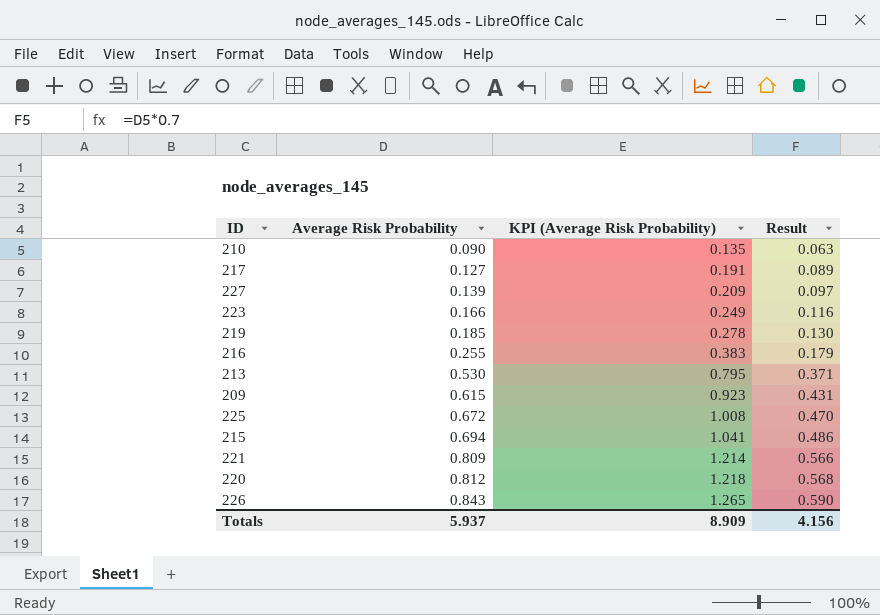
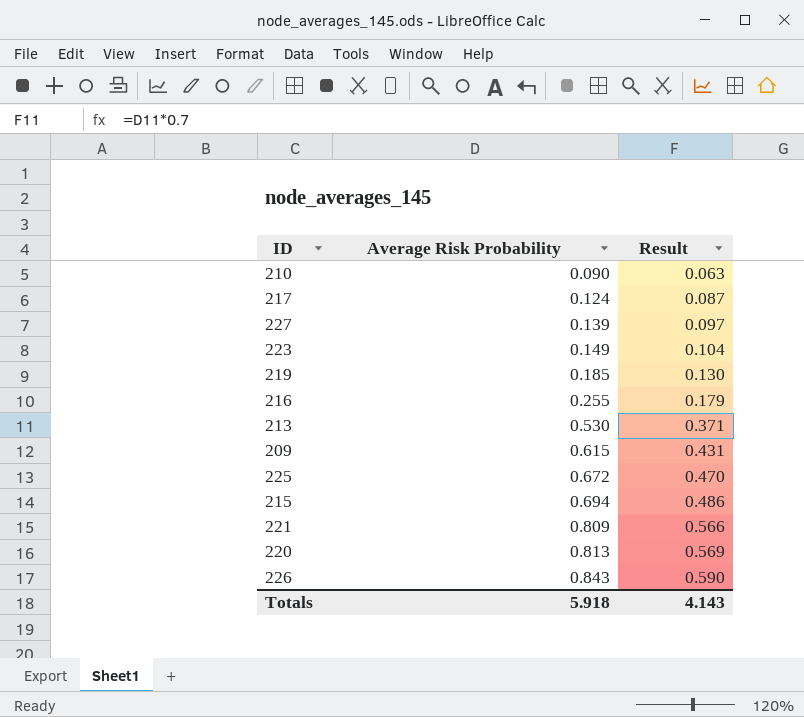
column KPI (Average Risk Probability) | formula: [Average Risk Probability] * 1.5 -> none
217 | Average Risk Probability: 0.127 -> 0.124
217 | Result: 0.089 -> 0.087
223 | Average Risk Probability: 0.166 -> 0.149
223 | Result: 0.116 -> 0.104
220 | Average Risk Probability: 0.812 -> 0.813
220 | Result: 0.568 -> 0.569
Totals | Average Risk Probability: 5.937 -> 5.918
Totals | Result: 4.156 -> 4.143

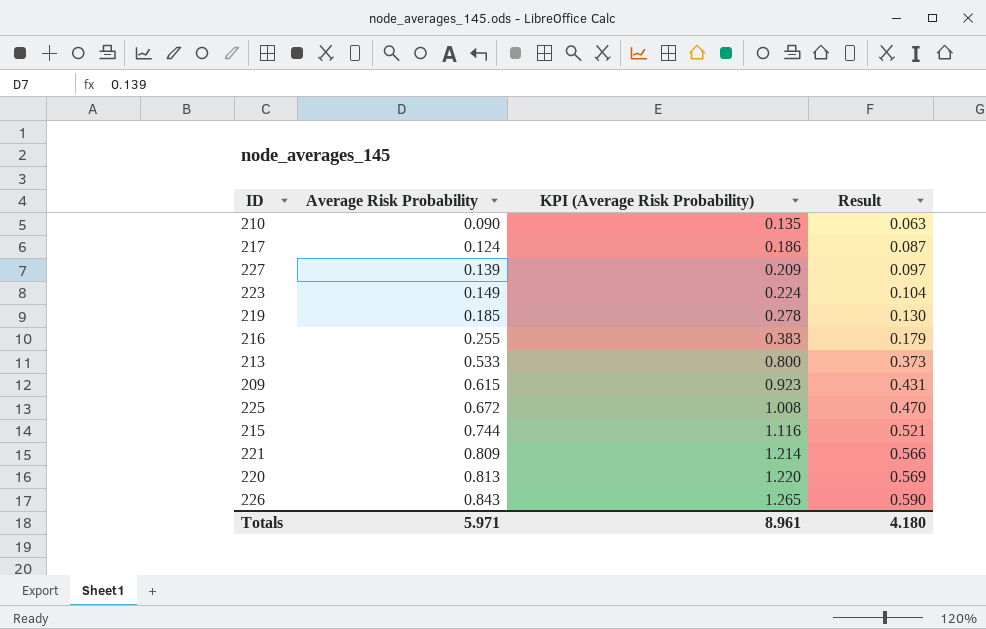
column KPI (Average Risk Probability) | formula: none -> [Average Risk Probability] * 1.5
213 | Average Risk Probability: 0.530 -> 0.533
213 | Result: 0.371 -> 0.373
215 | Average Risk Probability: 0.694 -> 0.744
215 | Result: 0.486 -> 0.521
Totals | Average Risk Probability: 5.918 -> 5.971
Totals | Result: 4.143 -> 4.180

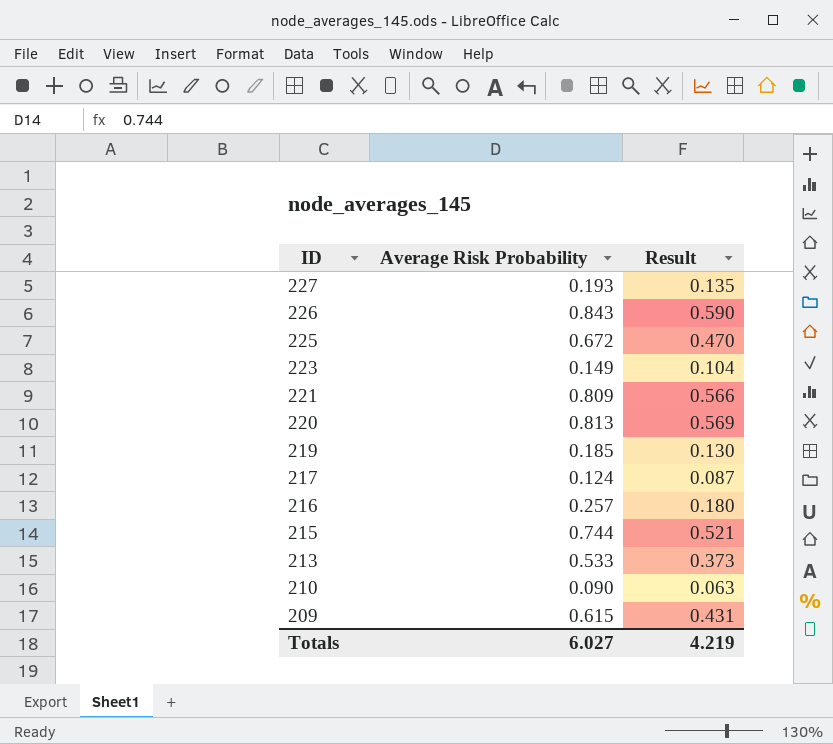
row order: Average Risk Probability ascending -> ID descending
column KPI (Average Risk Probability) | formula: [Average Risk Probability] * 1.5 -> none
227 | Average Risk Probability: 0.139 -> 0.193
227 | Result: 0.097 -> 0.135
216 | Average Risk Probability: 0.255 -> 0.257
216 | Result: 0.179 -> 0.180
Totals | Average Risk Probability: 5.971 -> 6.027
Totals | Result: 4.180 -> 4.219

